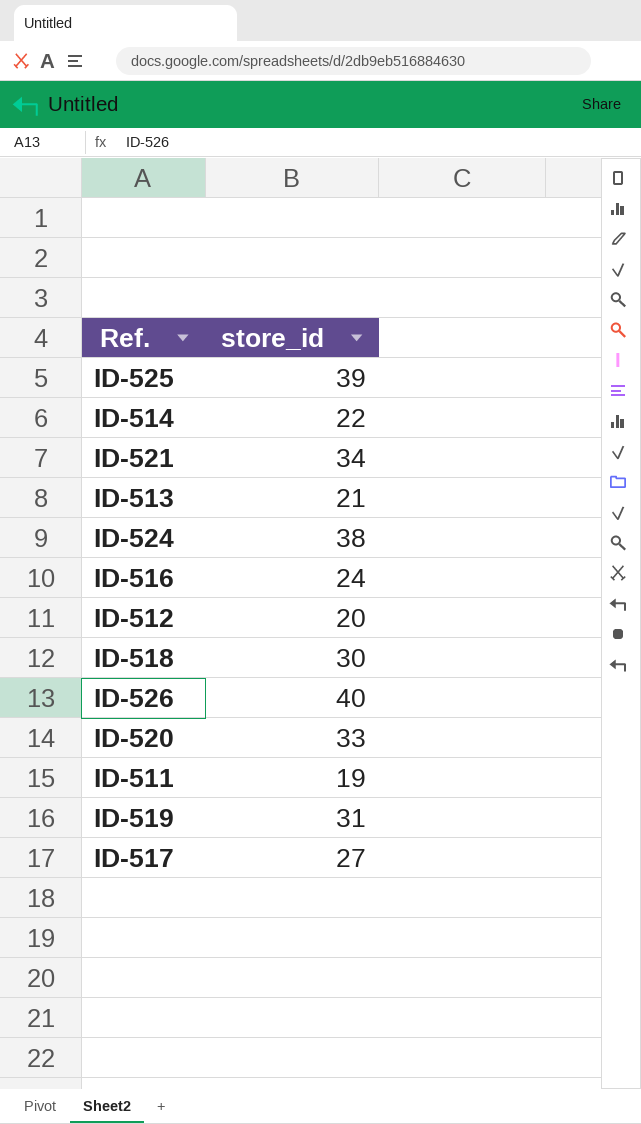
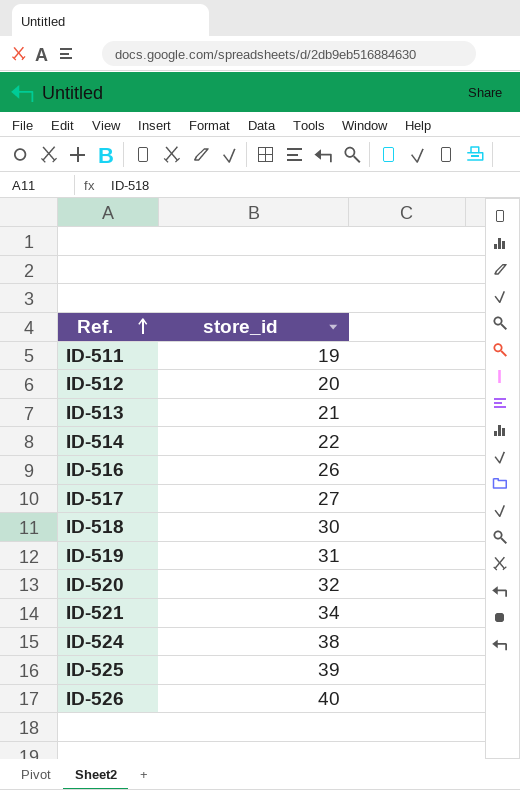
row order: none -> Ref. ascending
ID-516 | store_id: 24 -> 26
ID-520 | store_id: 33 -> 32

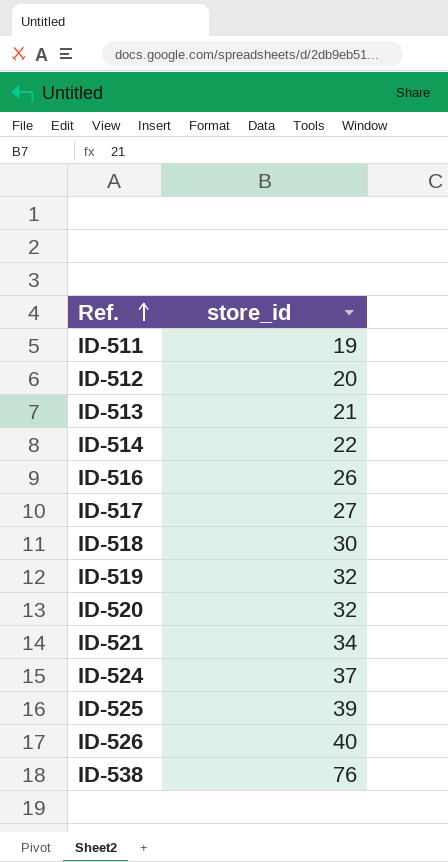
ID-519 | store_id: 31 -> 32
ID-524 | store_id: 38 -> 37
row ID-538: none -> 76

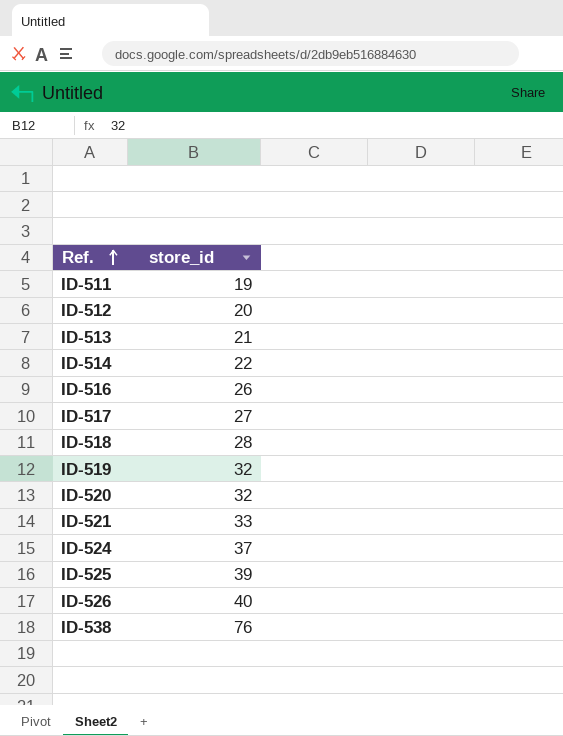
ID-518 | store_id: 30 -> 28
ID-521 | store_id: 34 -> 33

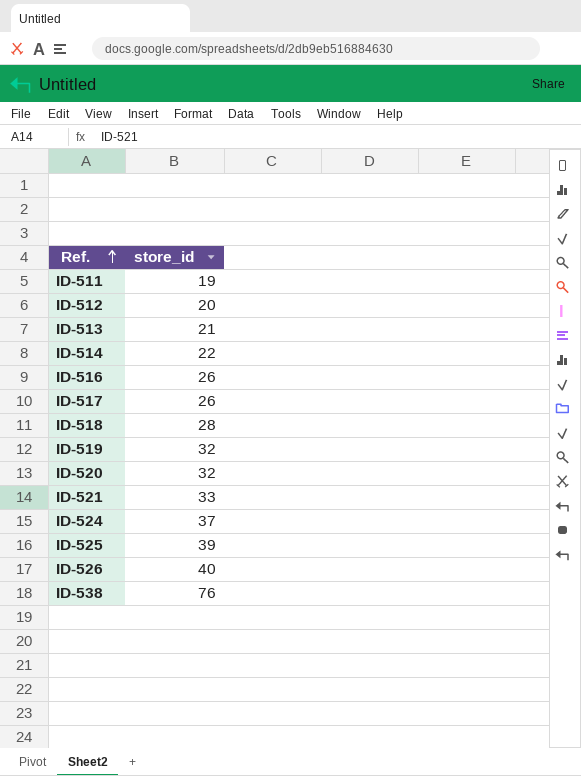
ID-517 | store_id: 27 -> 26

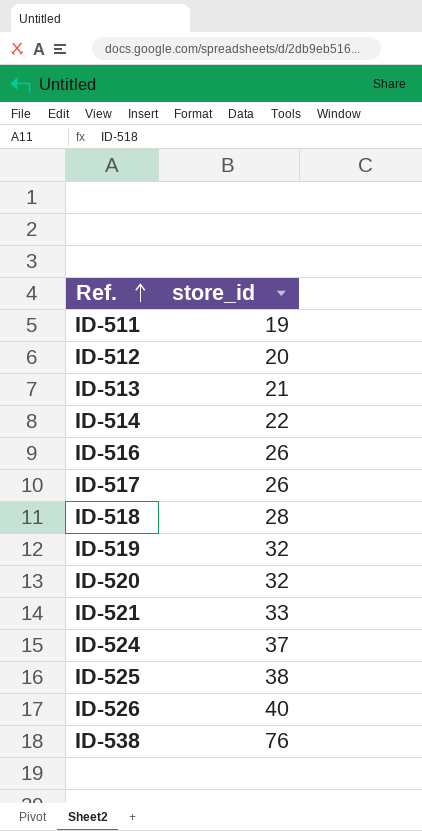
ID-525 | store_id: 39 -> 38

